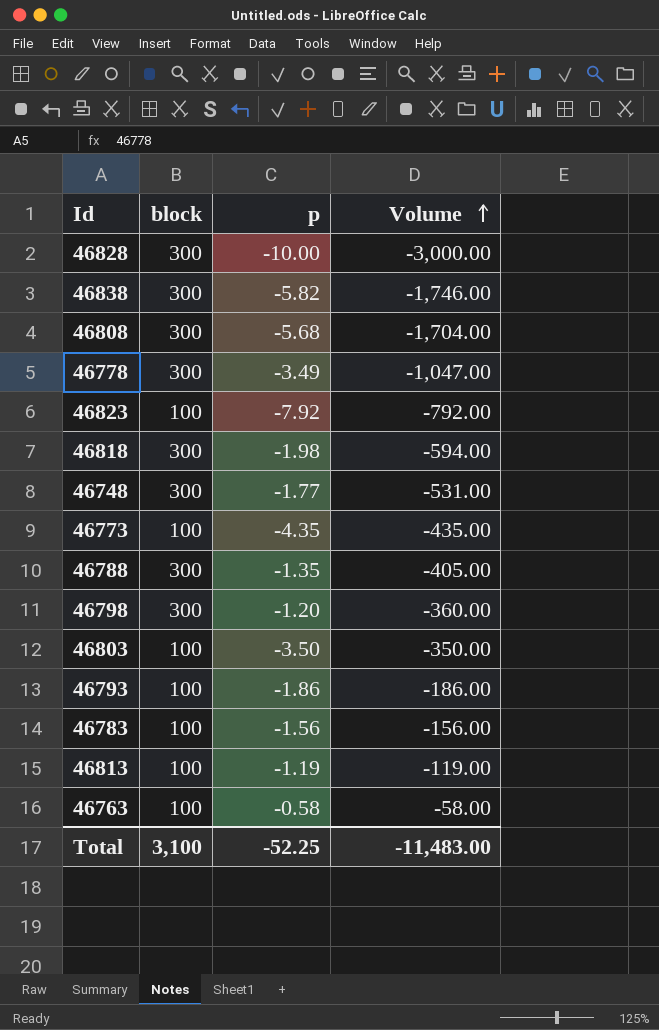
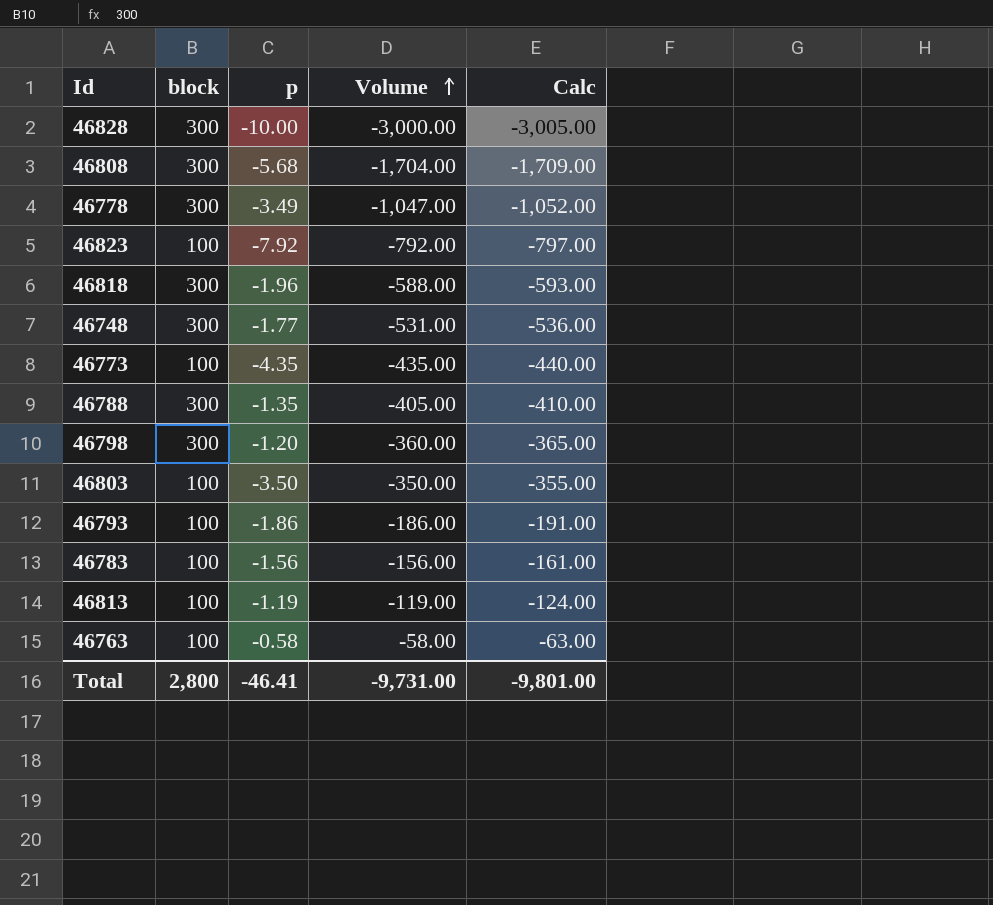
column Calc | formula: none -> [Volume] - 5
row 46838: 300 | -5.82 | -1,746.00 -> none
46818 | p: -1.98 -> -1.96
46818 | Volume: -594.00 -> -588.00
Total | block: 3,100 -> 2,800
Total | p: -52.25 -> -46.41
Total | Volume: -11,483.00 -> -9,731.00

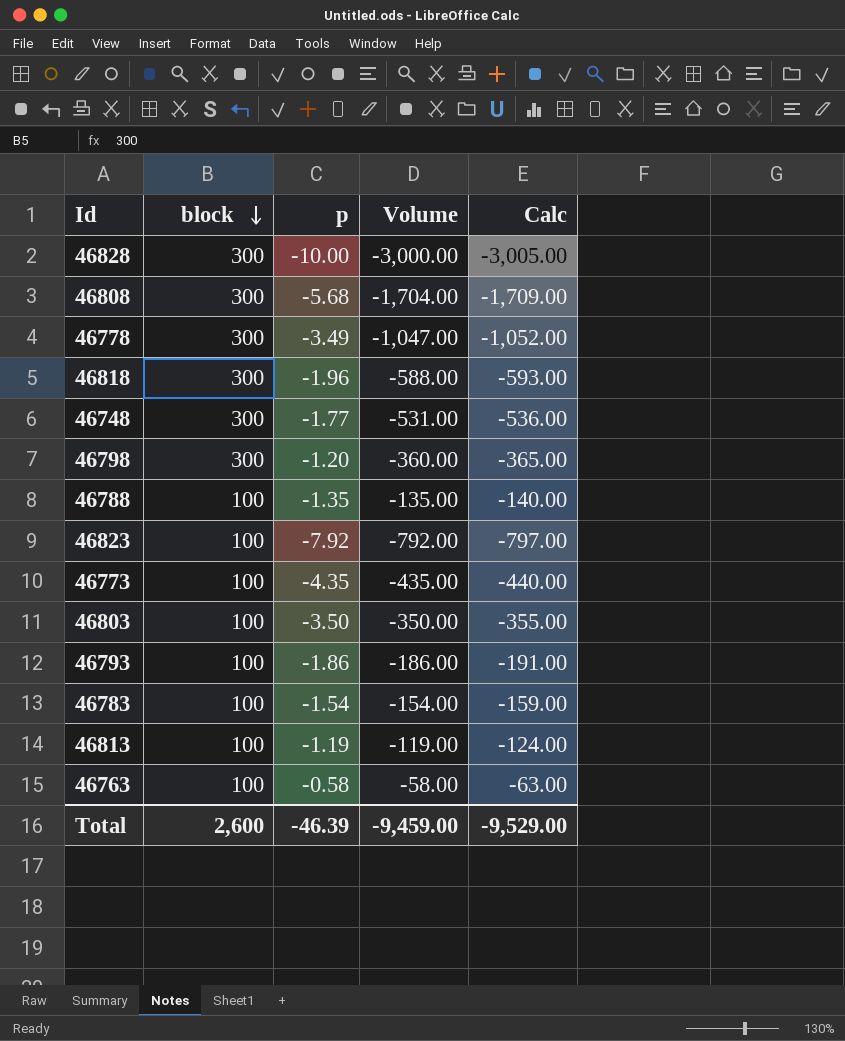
row order: Volume ascending -> block descending
46788 | block: 300 -> 100
46788 | Volume: -405.00 -> -135.00
46788 | Calc: -410.00 -> -140.00
46783 | p: -1.56 -> -1.54
46783 | Volume: -156.00 -> -154.00
46783 | Calc: -161.00 -> -159.00
Total | block: 2,800 -> 2,600
Total | p: -46.41 -> -46.39
Total | Volume: -9,731.00 -> -9,459.00
Total | Calc: -9,801.00 -> -9,529.00

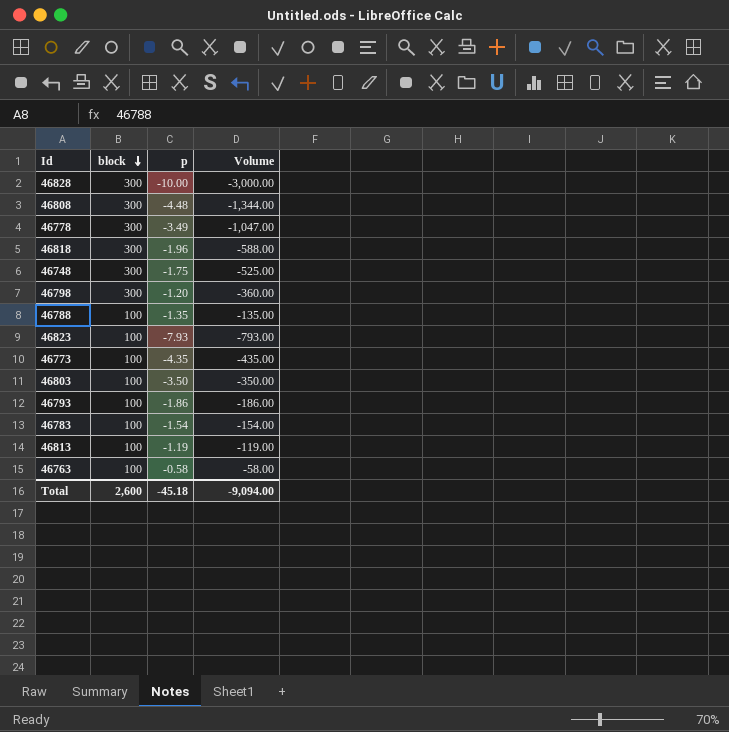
column Calc | formula: [Volume] - 5 -> none
46808 | p: -5.68 -> -4.48
46808 | Volume: -1,704.00 -> -1,344.00
46748 | p: -1.77 -> -1.75
46748 | Volume: -531.00 -> -525.00
46823 | p: -7.92 -> -7.93
46823 | Volume: -792.00 -> -793.00
Total | p: -46.39 -> -45.18
Total | Volume: -9,459.00 -> -9,094.00

